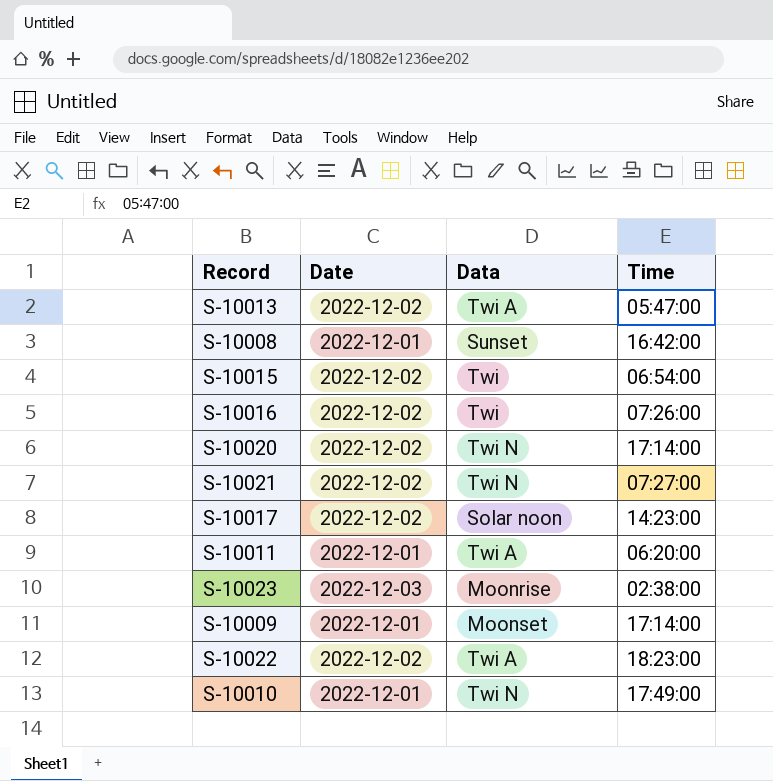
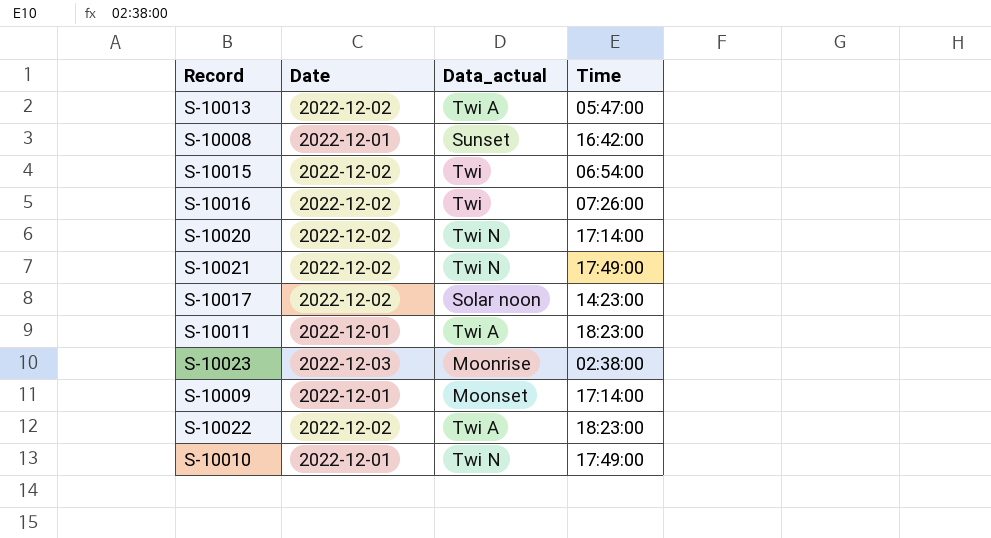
column name: Data -> Data_actual
S-10021 | Time: 07:27:00 -> 17:49:00
S-10011 | Time: 06:20:00 -> 18:23:00

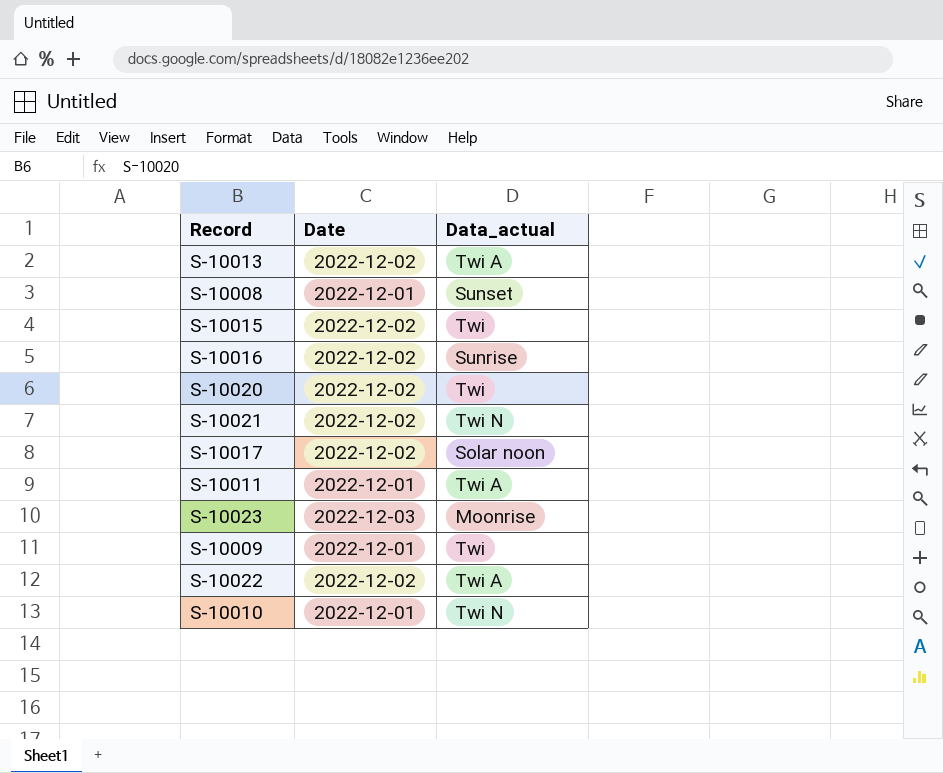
column Time | position: 4 -> none
S-10016 | Data_actual: Twi -> Sunrise
S-10020 | Data_actual: Twi N -> Twi
S-10009 | Data_actual: Moonset -> Twi

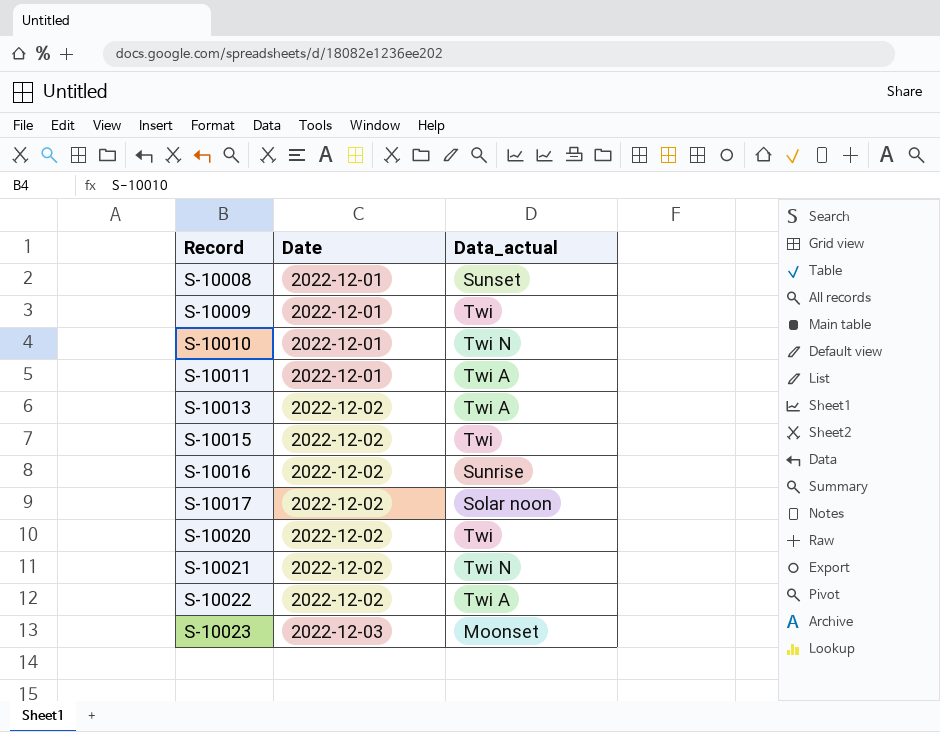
row order: none -> Record ascending
S-10023 | Data_actual: Moonrise -> Moonset

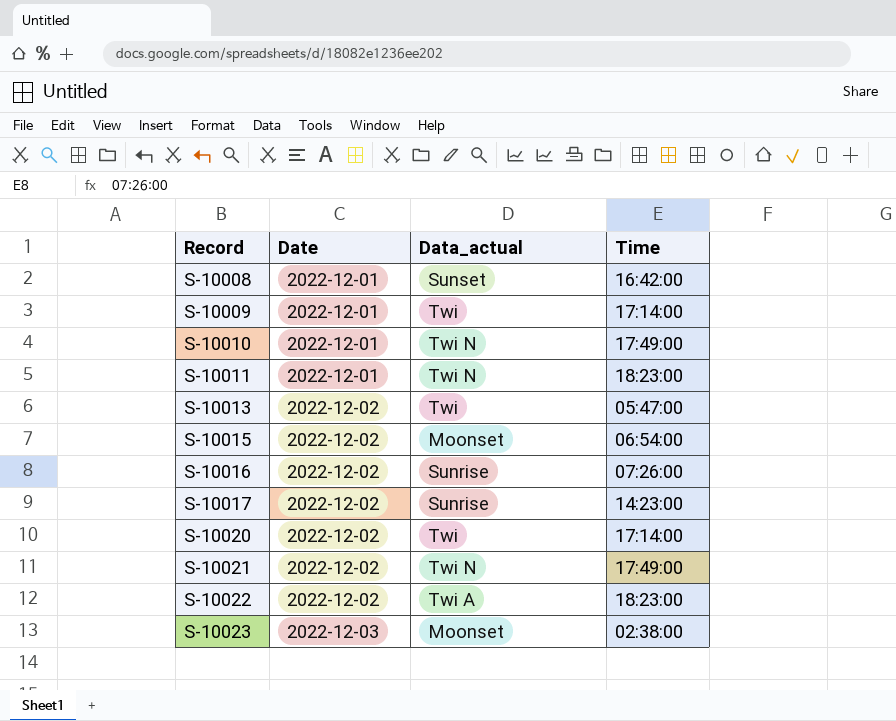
column Time | position: none -> 4
S-10011 | Data_actual: Twi A -> Twi N
S-10013 | Data_actual: Twi A -> Twi
S-10015 | Data_actual: Twi -> Moonset
S-10017 | Data_actual: Solar noon -> Sunrise

